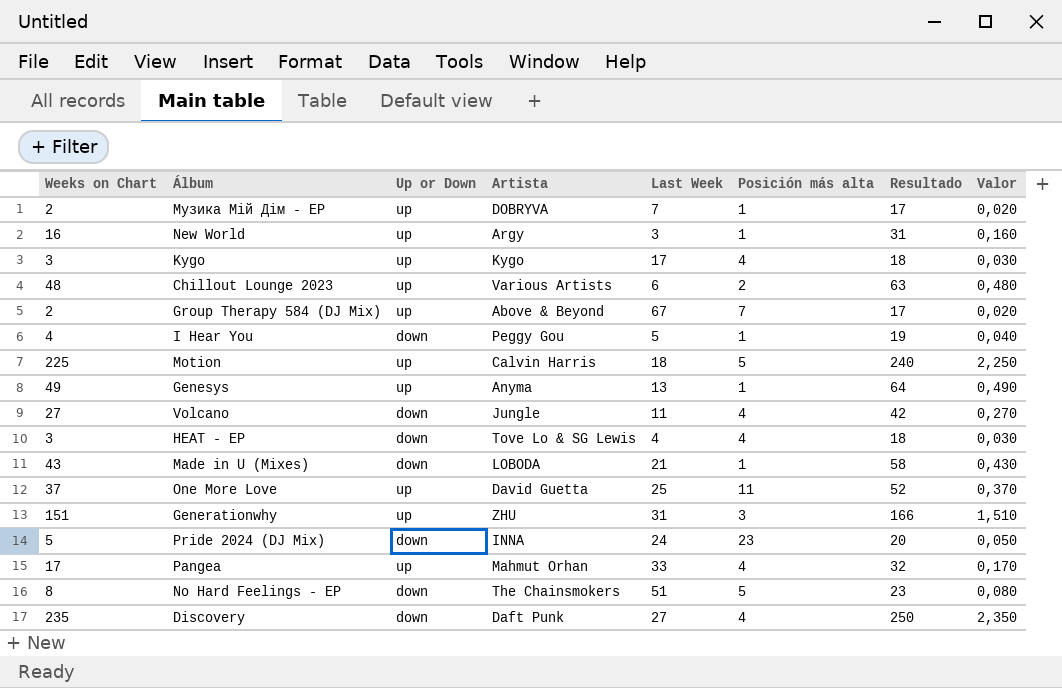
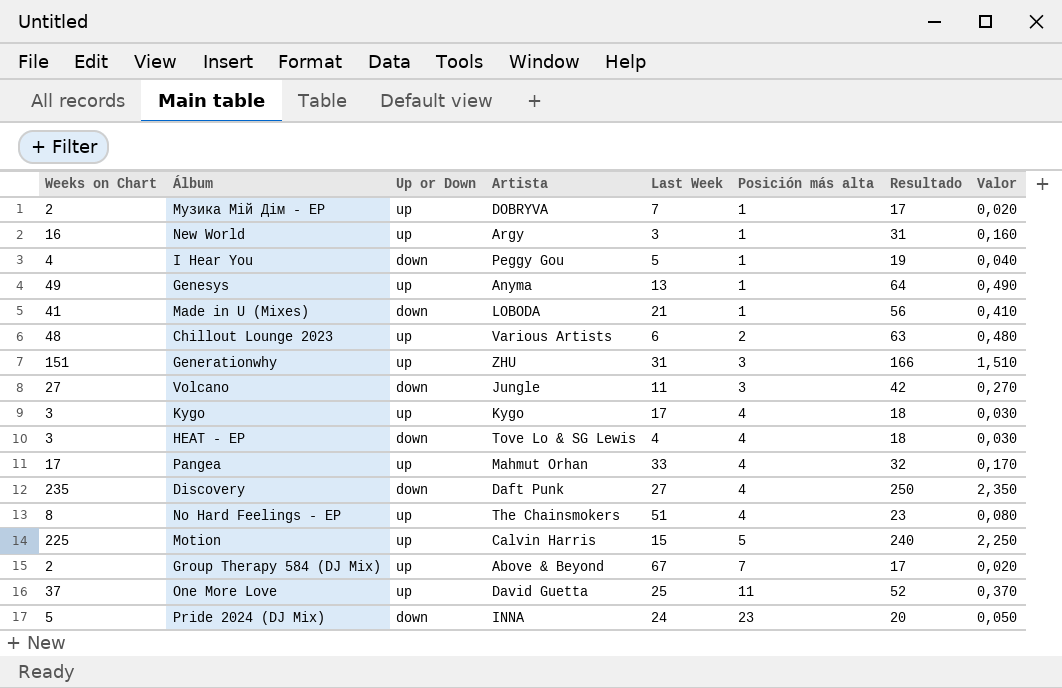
row order: none -> Posición más alta ascending
Made in U (Mixes) | Weeks on Chart: 43 -> 41
Made in U (Mixes) | Resultado: 58 -> 56
Made in U (Mixes) | Valor: 0,430 -> 0,410
Volcano | Posición más alta: 4 -> 3
No Hard Feelings - EP | Up or Down: down -> up
No Hard Feelings - EP | Posición más alta: 5 -> 4
Motion | Last Week: 18 -> 15

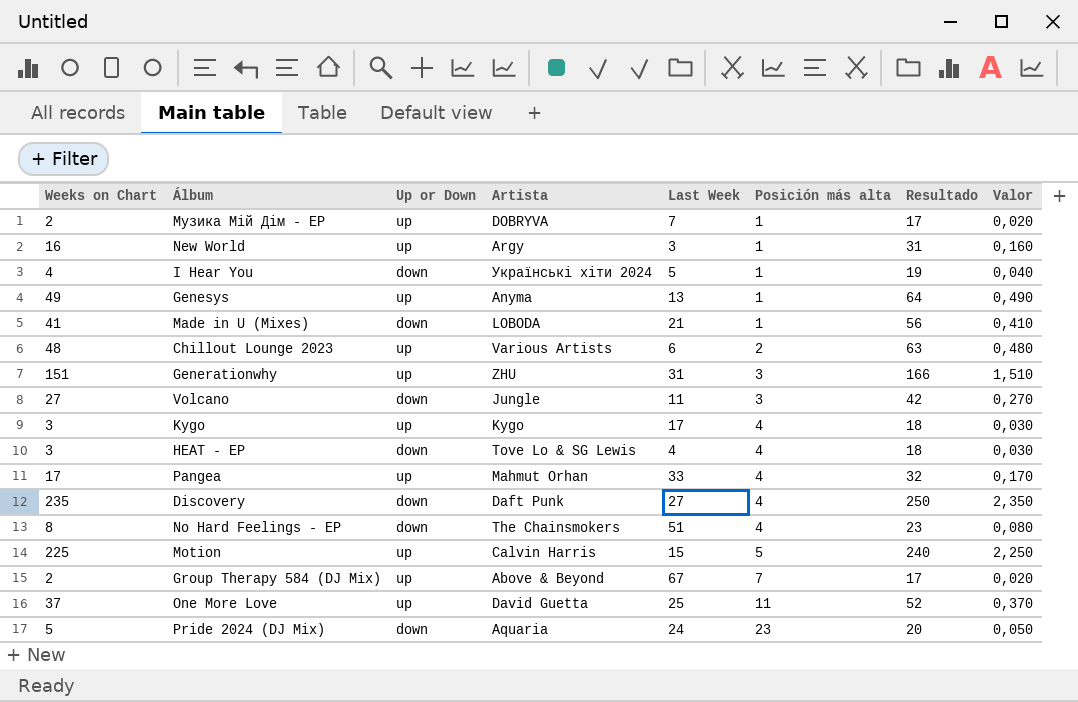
I Hear You | Artista: Peggy Gou -> Українські хіти 2024
No Hard Feelings - EP | Up or Down: up -> down
Pride 2024 (DJ Mix) | Artista: INNA -> Aquaria

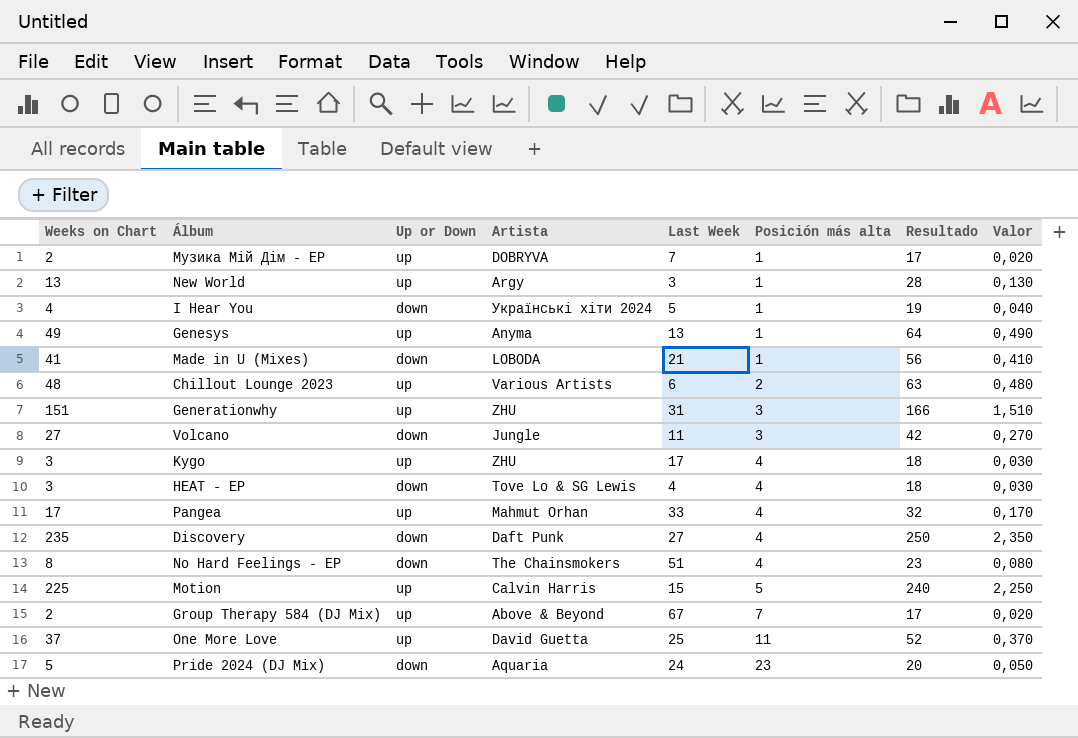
New World | Weeks on Chart: 16 -> 13
New World | Resultado: 31 -> 28
New World | Valor: 0,160 -> 0,130
Kygo | Artista: Kygo -> ZHU

